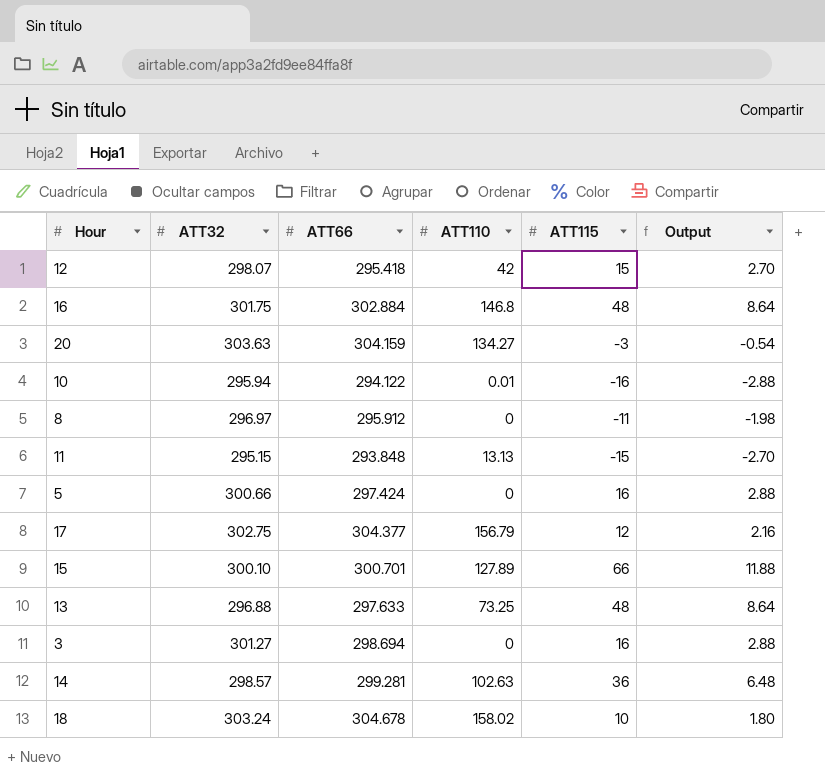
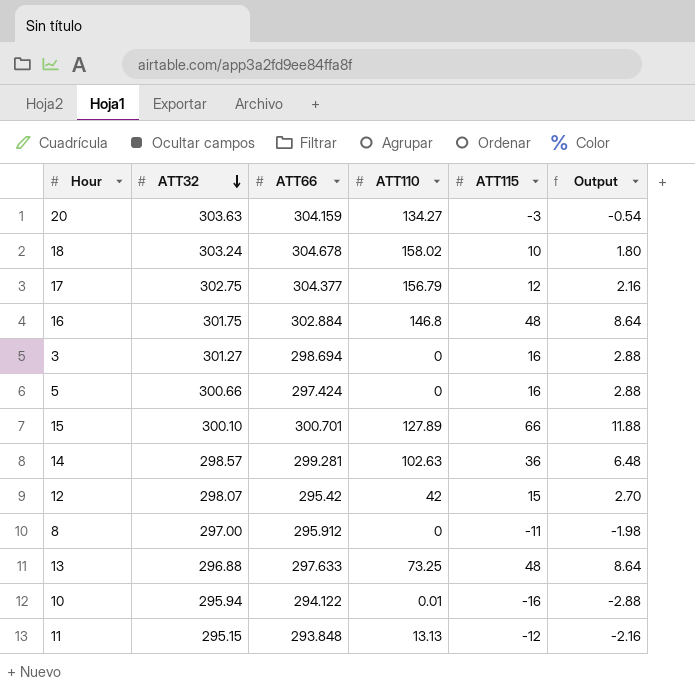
row order: none -> ATT32 descending
12 | ATT66: 295.418 -> 295.42
8 | ATT32: 296.97 -> 297.00
11 | ATT115: -15 -> -12
11 | Output: -2.70 -> -2.16

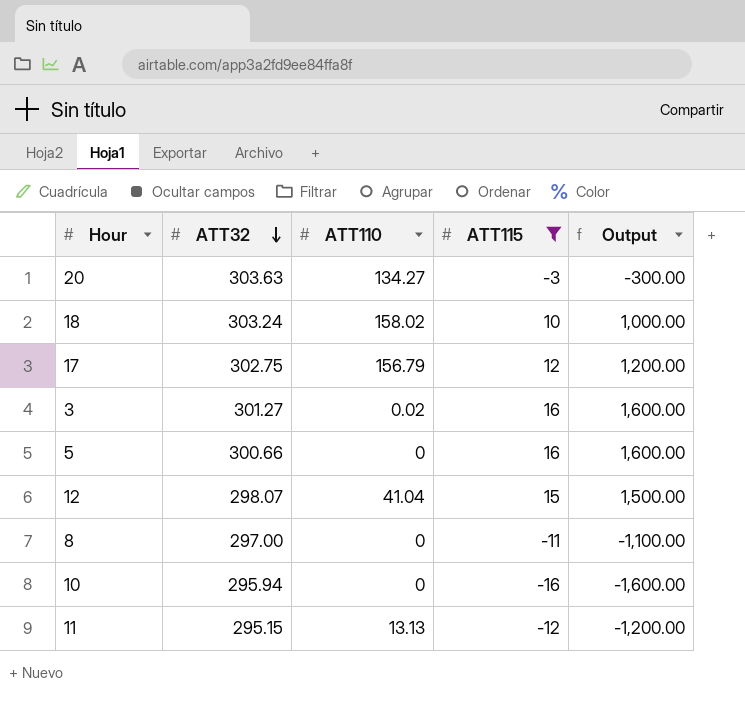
filter: none -> ATT115 <= 16
column ATT66 | position: 3 -> none
column Output | formula: [ATT115] * 0.18 -> [ATT115] * 100
3 | ATT110: 0 -> 0.02
12 | ATT110: 42 -> 41.04
10 | ATT110: 0.01 -> 0

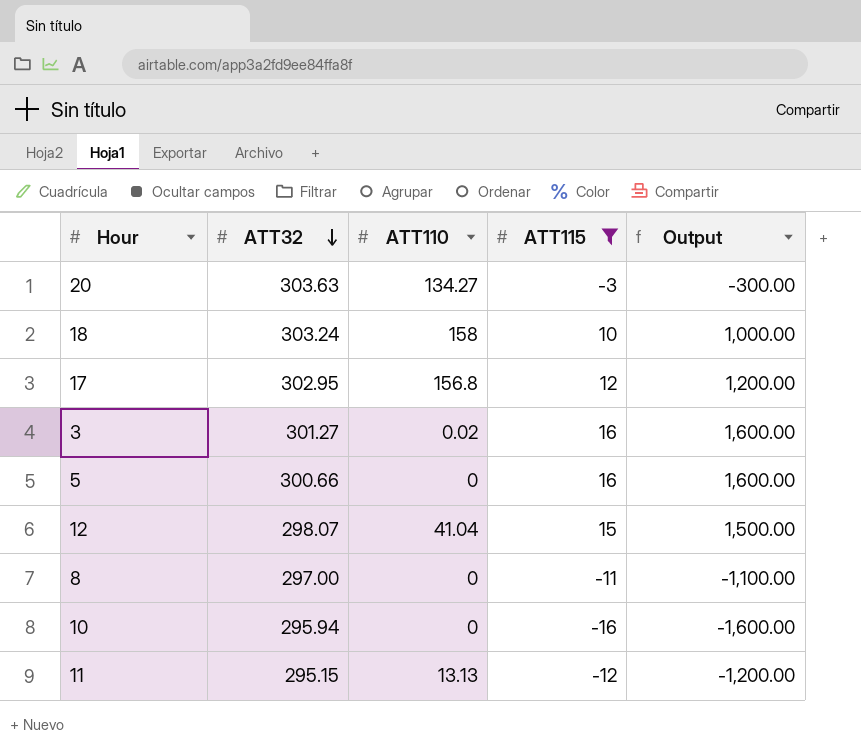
18 | ATT110: 158.02 -> 158
17 | ATT32: 302.75 -> 302.95
17 | ATT110: 156.79 -> 156.8

